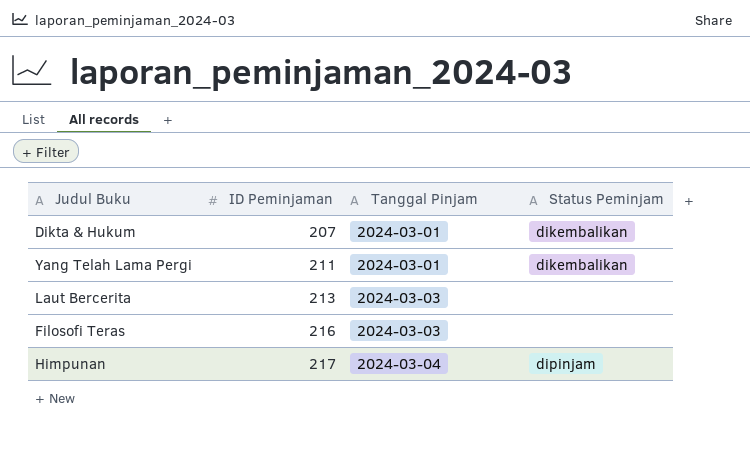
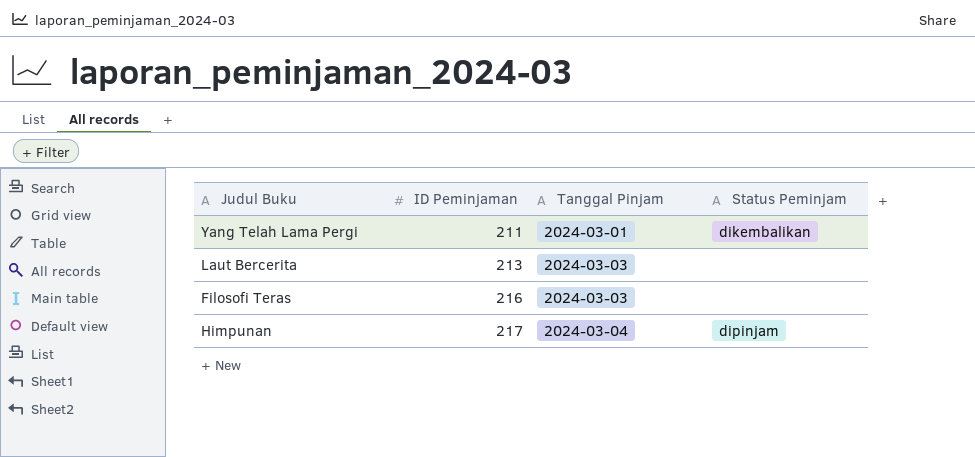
row Dikta & Hukum: 207 | 2024-03-01 | dikembalikan -> none

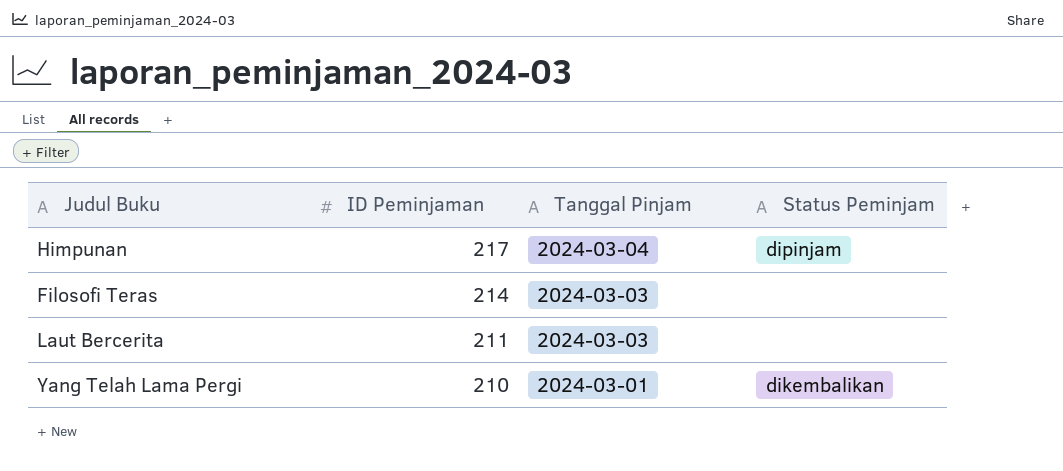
row order: ID Peminjaman ascending -> ID Peminjaman descending
Filosofi Teras | ID Peminjaman: 216 -> 214
Laut Bercerita | ID Peminjaman: 213 -> 211
Yang Telah Lama Pergi | ID Peminjaman: 211 -> 210

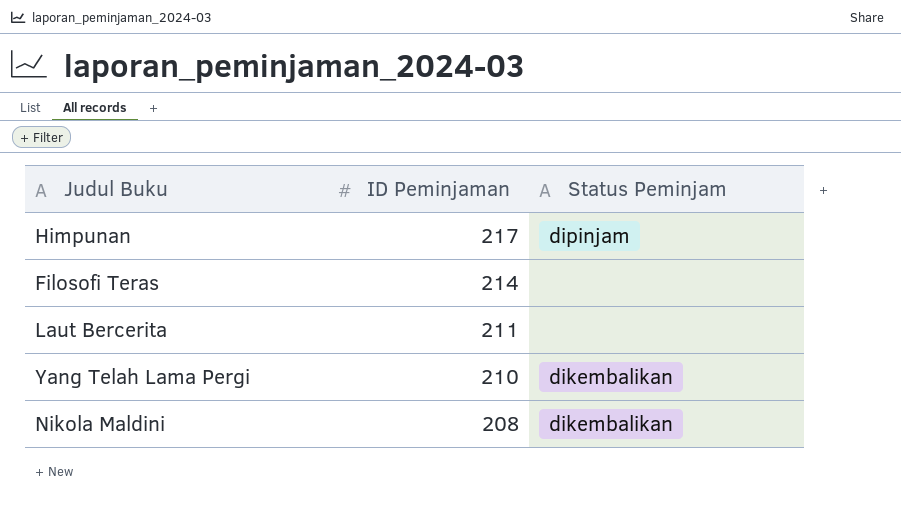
column Tanggal Pinjam | position: 3 -> none
row Nikola Maldini: none -> 208 | dikembalikan

